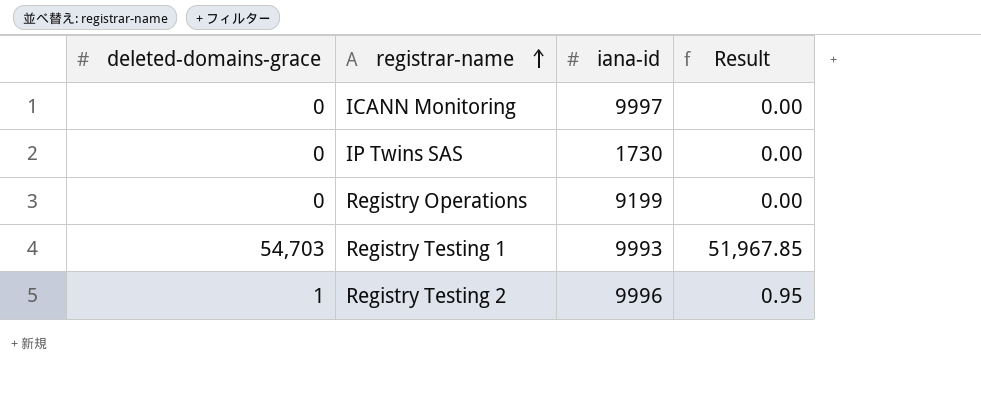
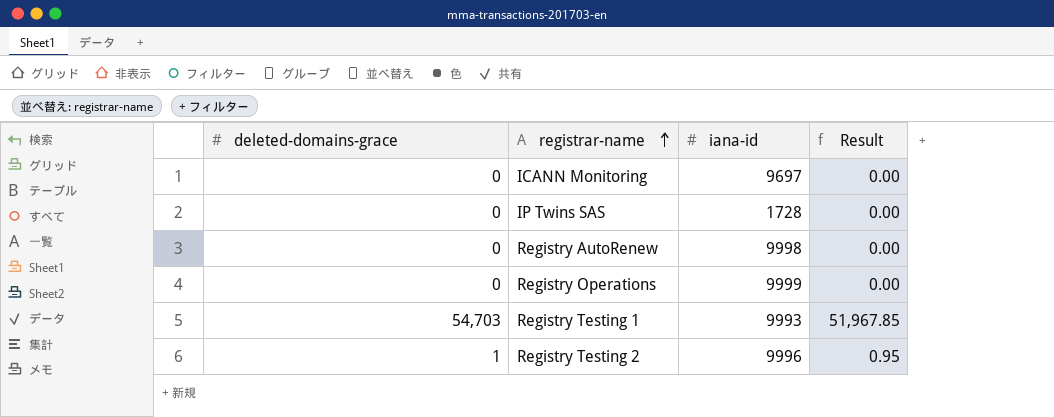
ICANN Monitoring | iana-id: 9997 -> 9697
IP Twins SAS | iana-id: 1730 -> 1728
row Registry AutoRenew: none -> 0 | 9998 | 0.00
Registry Operations | iana-id: 9199 -> 9999

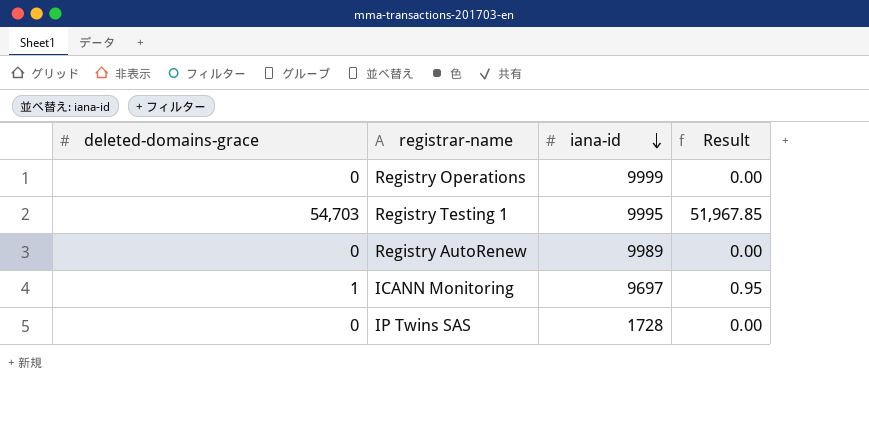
row order: registrar-name ascending -> iana-id descending
row Registry Testing 2: 1 | 9996 | 0.95 -> none
Registry Testing 1 | iana-id: 9993 -> 9995
Registry AutoRenew | iana-id: 9998 -> 9989
ICANN Monitoring | deleted-domains-grace: 0 -> 1
ICANN Monitoring | Result: 0.00 -> 0.95

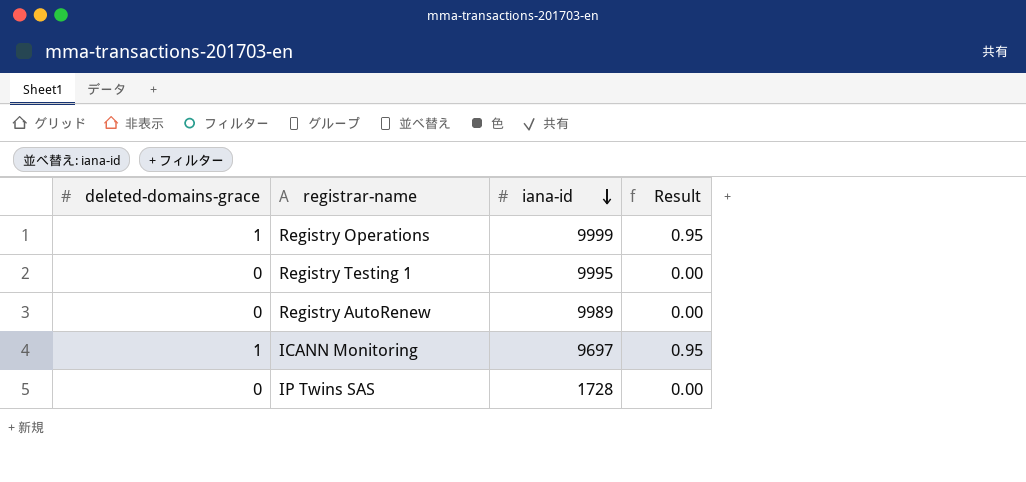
Registry Operations | deleted-domains-grace: 0 -> 1
Registry Operations | Result: 0.00 -> 0.95
Registry Testing 1 | deleted-domains-grace: 54,703 -> 0
Registry Testing 1 | Result: 51,967.85 -> 0.00

